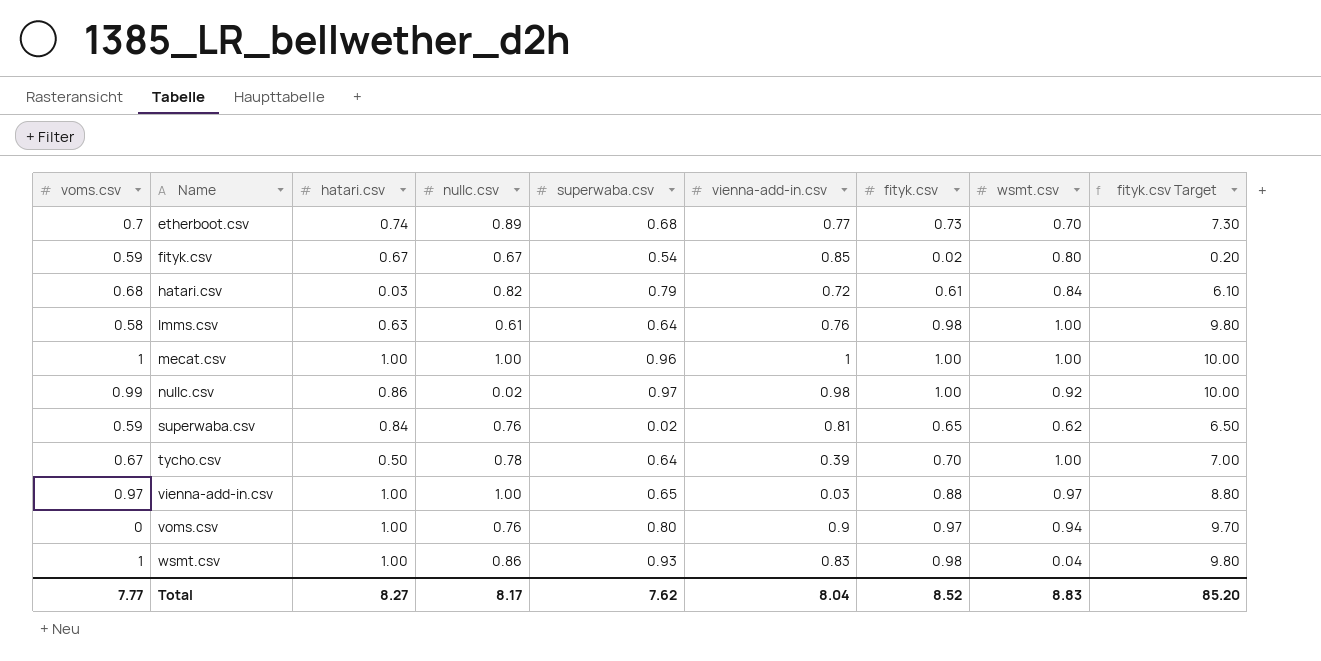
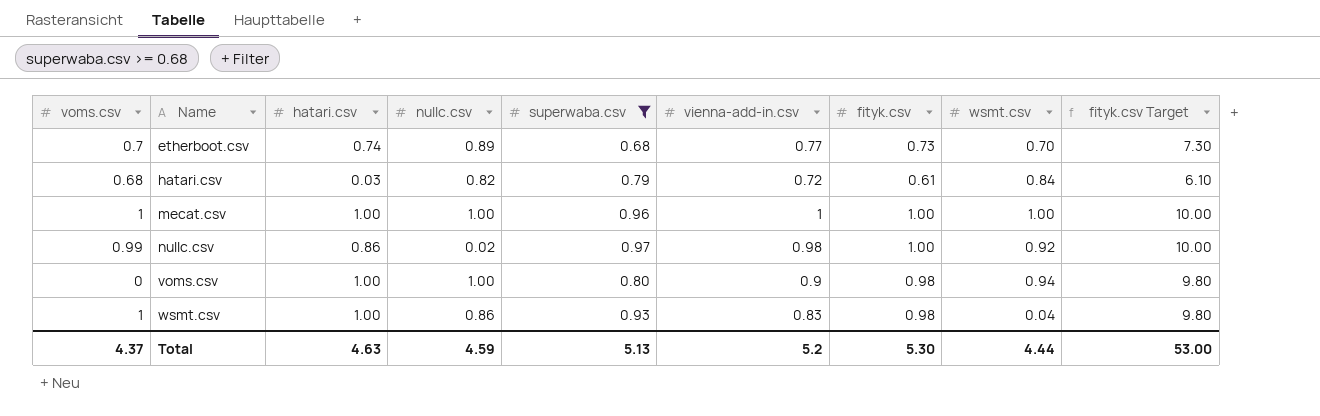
filter: none -> superwaba.csv >= 0.68
voms.csv | nullc.csv: 0.76 -> 1.00
voms.csv | fityk.csv: 0.97 -> 0.98
voms.csv | fityk.csv Target: 9.70 -> 9.80
Total | voms.csv: 7.77 -> 4.37
Total | hatari.csv: 8.27 -> 4.63
Total | nullc.csv: 8.17 -> 4.59
Total | superwaba.csv: 7.62 -> 5.13
Total | vienna-add-in.csv: 8.04 -> 5.2
Total | fityk.csv: 8.52 -> 5.30
Total | wsmt.csv: 8.83 -> 4.44
Total | fityk.csv Target: 85.20 -> 53.00

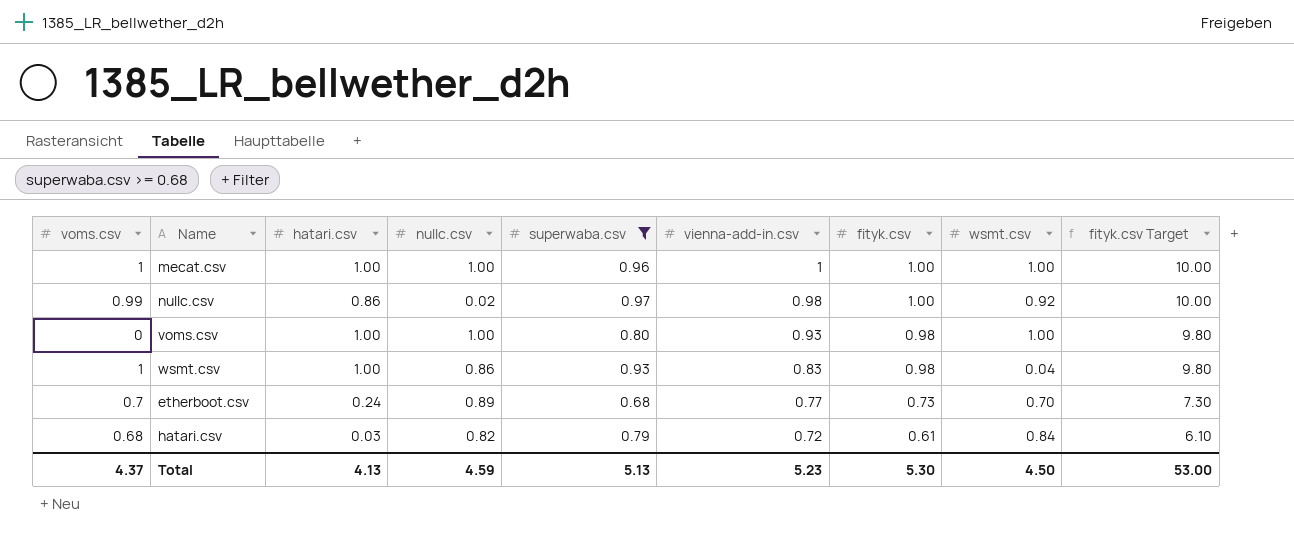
row order: Name ascending -> vienna-add-in.csv descending
voms.csv | vienna-add-in.csv: 0.9 -> 0.93
voms.csv | wsmt.csv: 0.94 -> 1.00
etherboot.csv | hatari.csv: 0.74 -> 0.24
Total | hatari.csv: 4.63 -> 4.13
Total | vienna-add-in.csv: 5.2 -> 5.23
Total | wsmt.csv: 4.44 -> 4.50

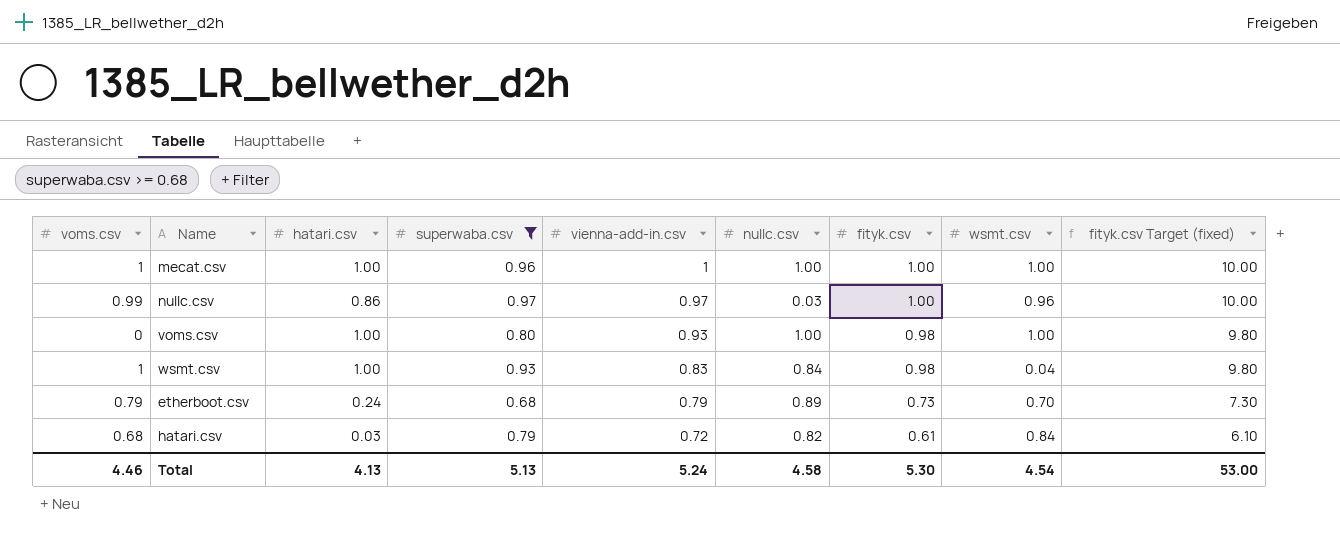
column nullc.csv | position: 4 -> 6
column name: fityk.csv Target -> fityk.csv Target (fixed)
nullc.csv | vienna-add-in.csv: 0.98 -> 0.97
nullc.csv | nullc.csv: 0.02 -> 0.03
nullc.csv | wsmt.csv: 0.92 -> 0.96
wsmt.csv | nullc.csv: 0.86 -> 0.84
etherboot.csv | voms.csv: 0.7 -> 0.79
etherboot.csv | vienna-add-in.csv: 0.77 -> 0.79
Total | voms.csv: 4.37 -> 4.46
Total | vienna-add-in.csv: 5.23 -> 5.24
Total | nullc.csv: 4.59 -> 4.58
Total | wsmt.csv: 4.50 -> 4.54

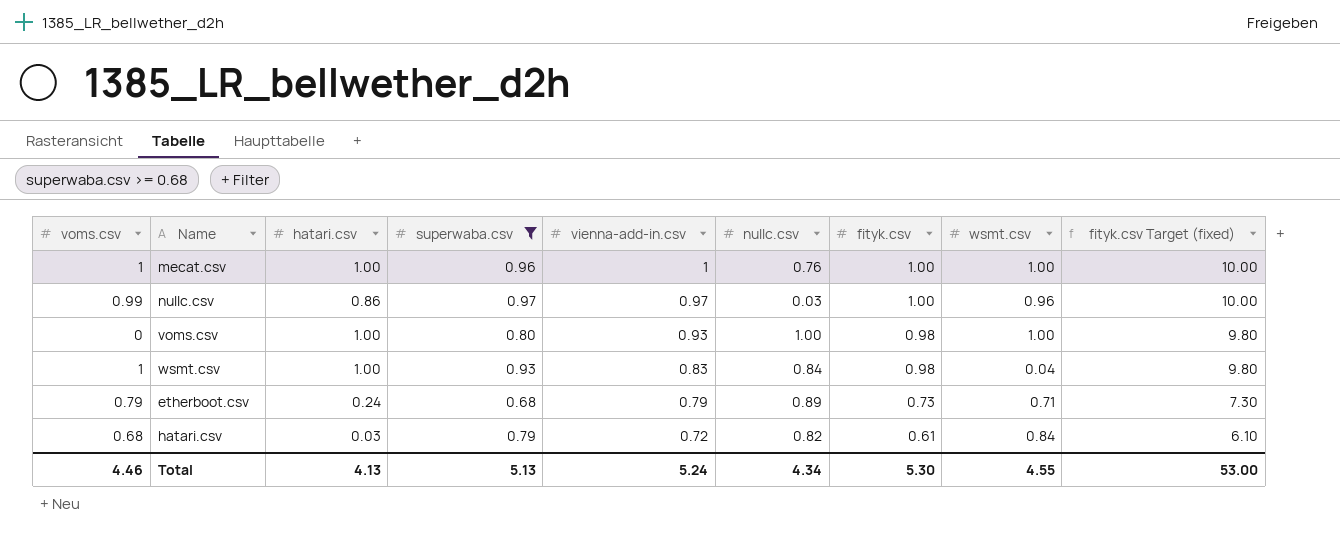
mecat.csv | nullc.csv: 1.00 -> 0.76
etherboot.csv | wsmt.csv: 0.70 -> 0.71
Total | nullc.csv: 4.58 -> 4.34
Total | wsmt.csv: 4.54 -> 4.55

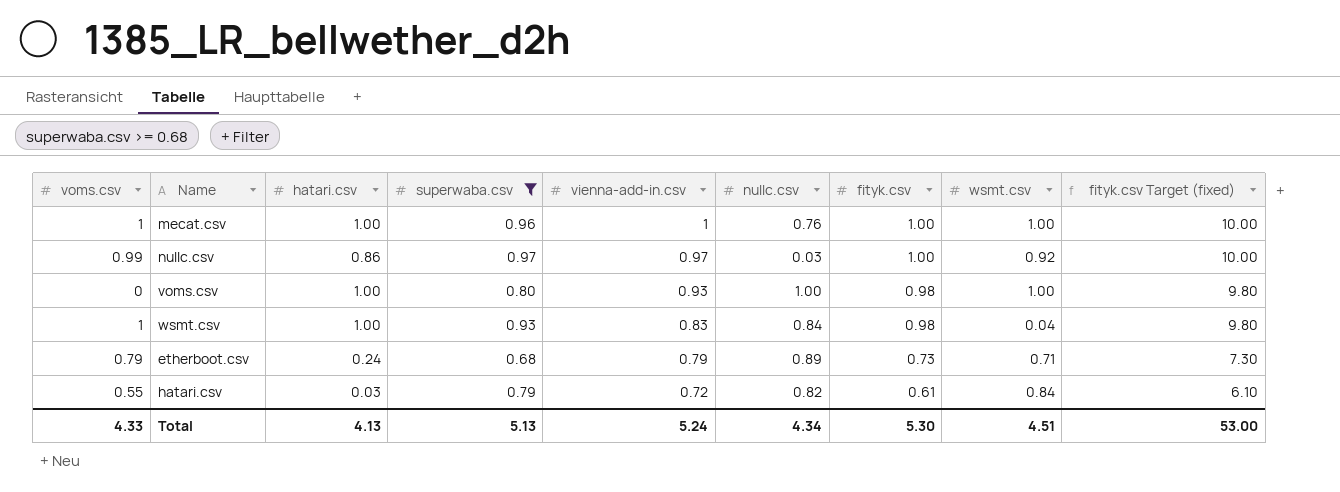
nullc.csv | wsmt.csv: 0.96 -> 0.92
hatari.csv | voms.csv: 0.68 -> 0.55
Total | voms.csv: 4.46 -> 4.33
Total | wsmt.csv: 4.55 -> 4.51

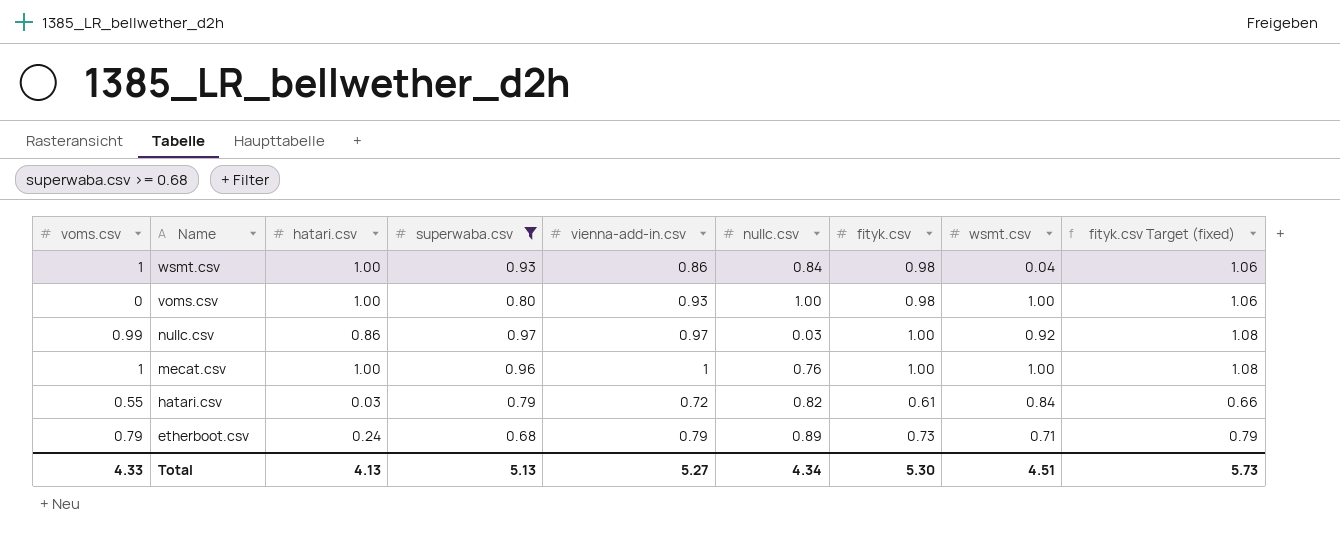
row order: vienna-add-in.csv descending -> Name descending
column fityk.csv Target (fixed) | formula: [fityk.csv] * 10 -> [fityk.csv] * 1.08
wsmt.csv | vienna-add-in.csv: 0.83 -> 0.86
Total | vienna-add-in.csv: 5.24 -> 5.27
Total | fityk.csv Target (fixed): 53.00 -> 5.73

